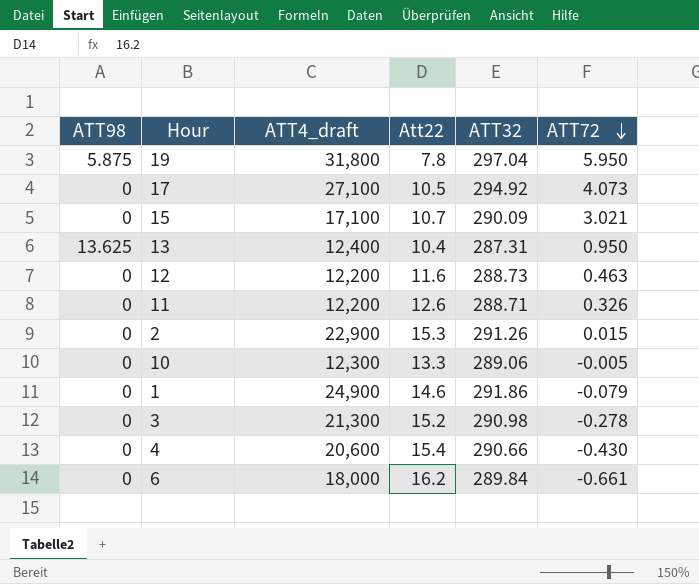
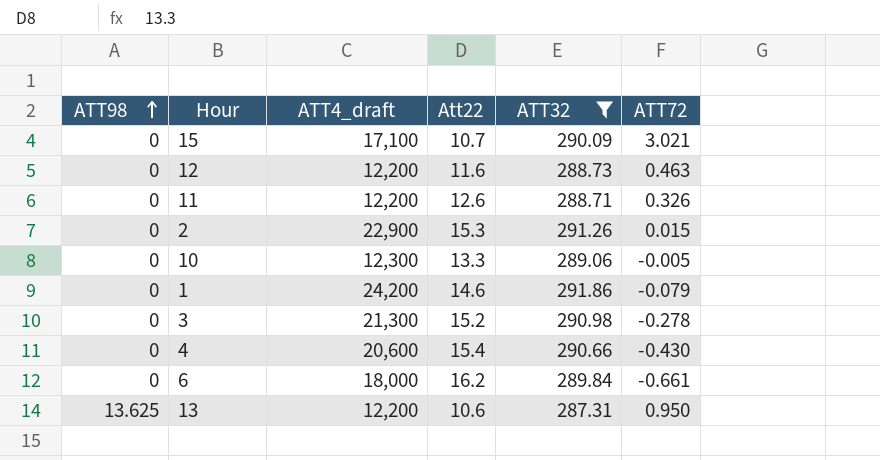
filter: none -> ATT32 <= 291.86
row order: ATT72 descending -> ATT98 ascending
1 | ATT4_draft: 24,900 -> 24,200
13 | ATT4_draft: 12,400 -> 12,200
13 | Att22: 10.4 -> 10.6

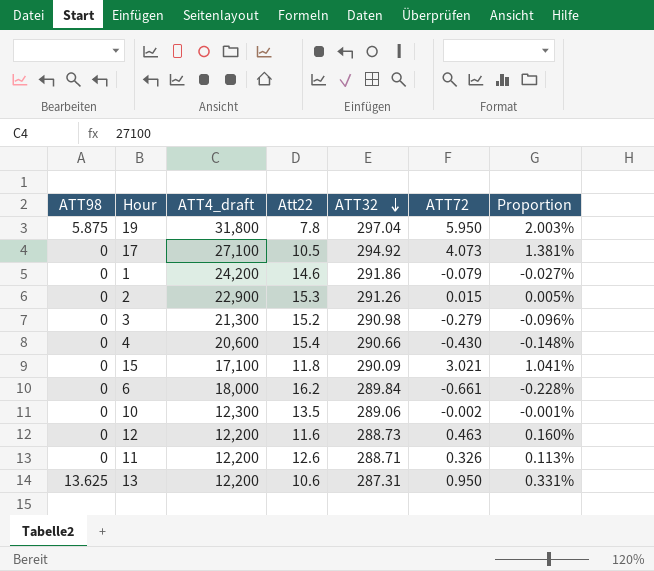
filter: ATT32 <= 291.86 -> none
row order: ATT98 ascending -> ATT32 descending
column Proportion | formula: none -> [ATT72] / [ATT32]
3 | ATT72: -0.278 -> -0.279
15 | Att22: 10.7 -> 11.8
10 | Att22: 13.3 -> 13.5
10 | ATT72: -0.005 -> -0.002

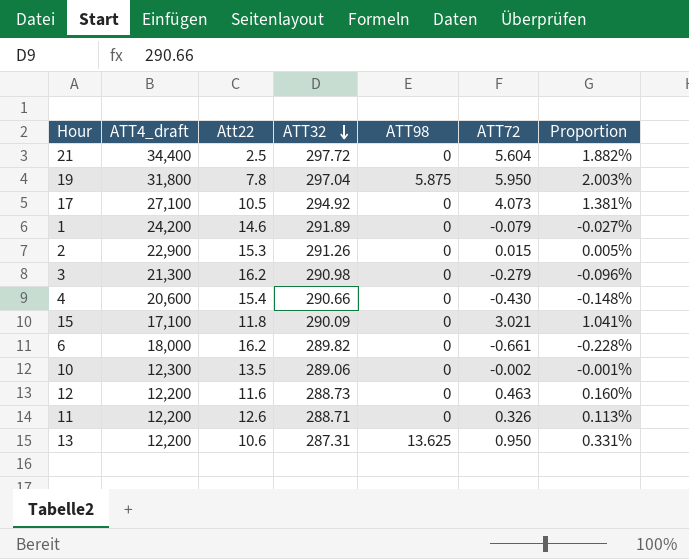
column ATT98 | position: 1 -> 5
row 21: none -> 34,400 | 2.5 | 297.72 | 0 | 5.604 | 1.882%
1 | ATT32: 291.86 -> 291.89
3 | Att22: 15.2 -> 16.2
6 | ATT32: 289.84 -> 289.82

